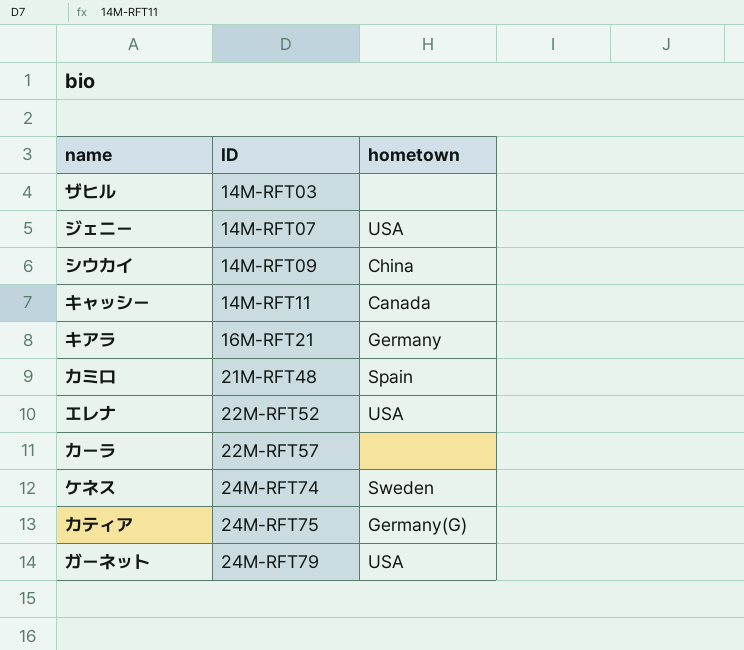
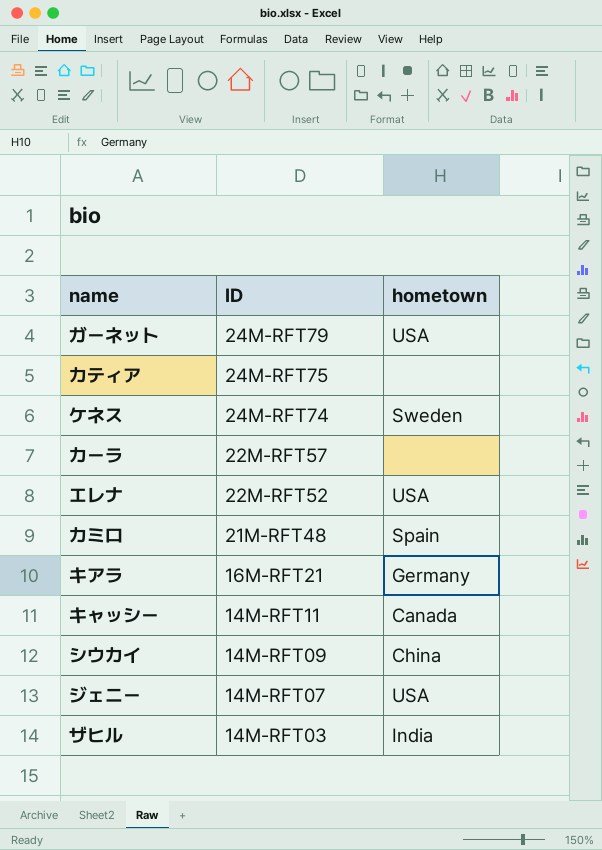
row order: ID ascending -> ID descending
カティア | hometown: Germany(G) -> none
ザヒル | hometown: none -> India

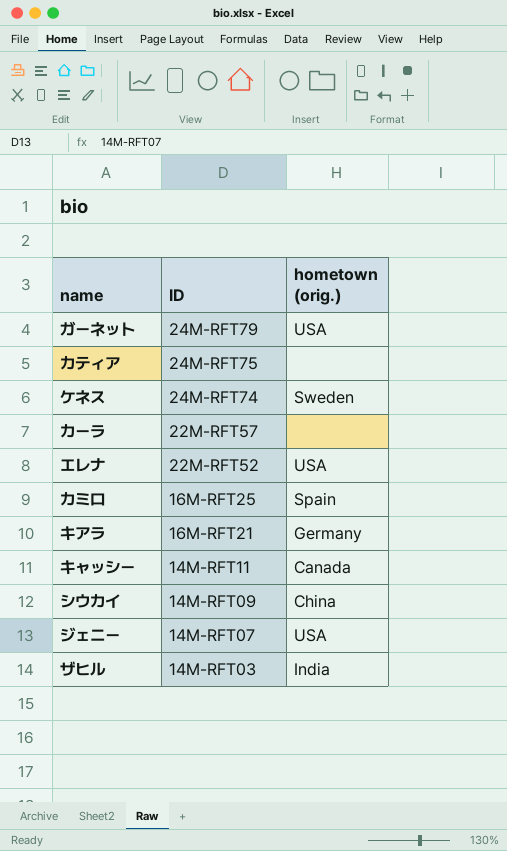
column name: hometown -> hometown (orig.)
カミロ | ID: 21M-RFT48 -> 16M-RFT25

